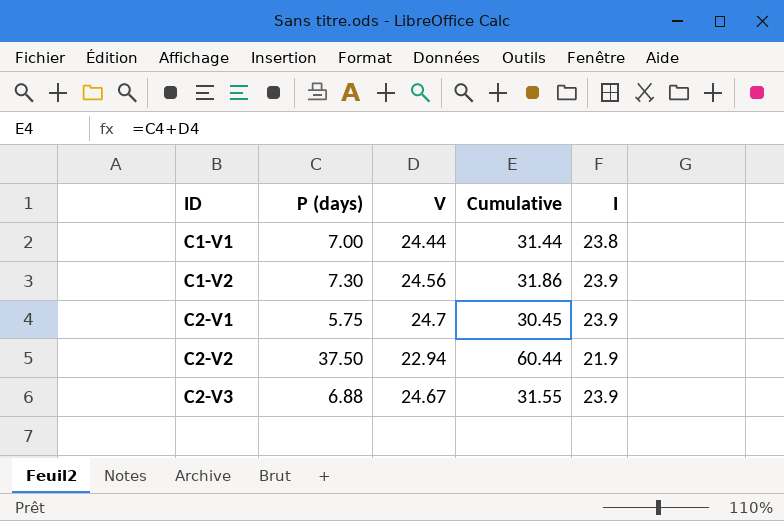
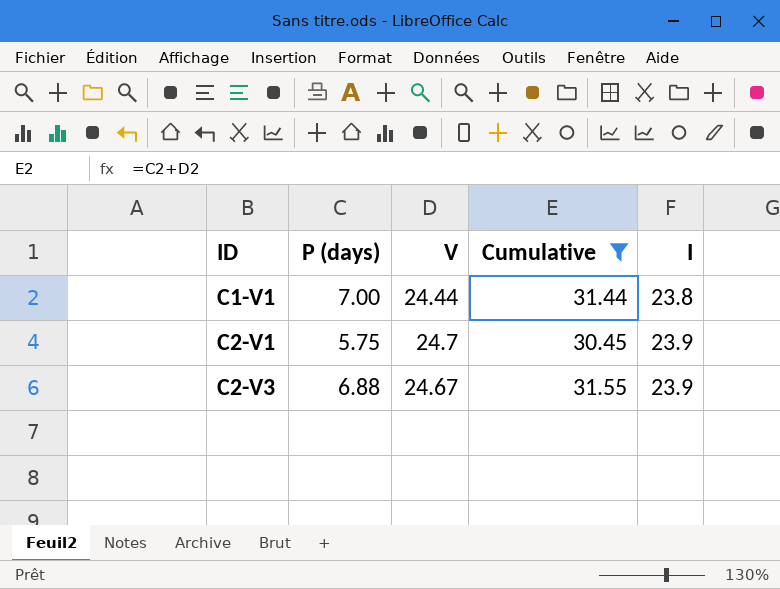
filter: none -> Cumulative <= 31.55

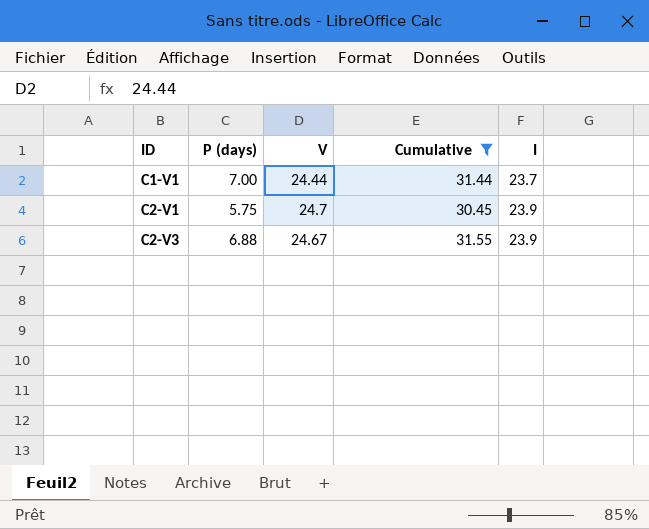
C1-V1 | I: 23.8 -> 23.7

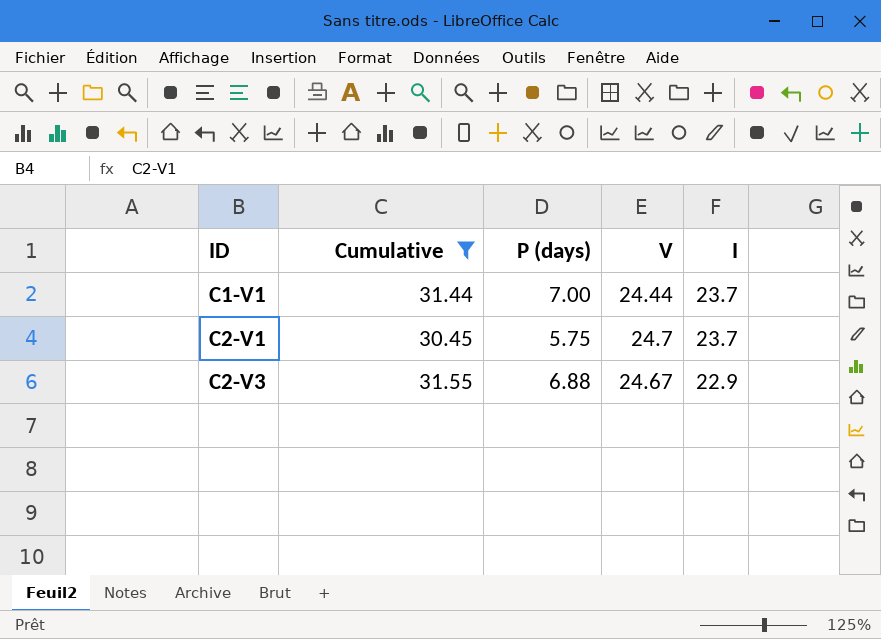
column Cumulative | position: 4 -> 2
C2-V1 | I: 23.9 -> 23.7
C2-V3 | I: 23.9 -> 22.9

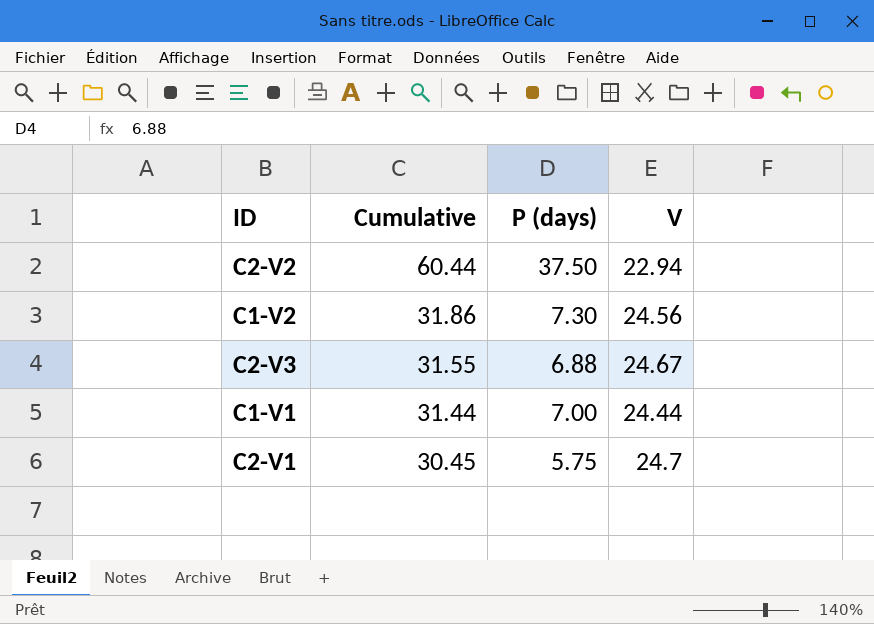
filter: Cumulative <= 31.55 -> none
row order: ID ascending -> Cumulative descending
column I | position: 5 -> none

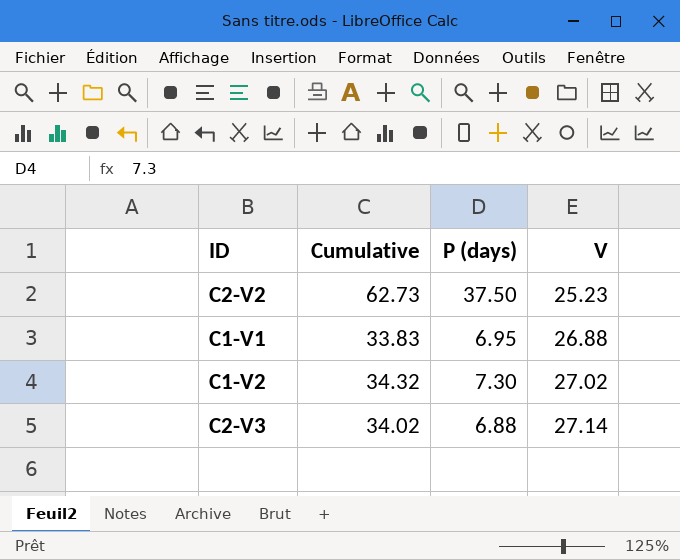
row order: Cumulative descending -> V ascending
row C2-V1: 30.45 | 5.75 | 24.7 -> none
C2-V2 | Cumulative: 60.44 -> 62.73
C2-V2 | V: 22.94 -> 25.23
C1-V1 | Cumulative: 31.44 -> 33.83
C1-V1 | P (days): 7.00 -> 6.95
C1-V1 | V: 24.44 -> 26.88
C1-V2 | Cumulative: 31.86 -> 34.32
C1-V2 | V: 24.56 -> 27.02
C2-V3 | Cumulative: 31.55 -> 34.02
C2-V3 | V: 24.67 -> 27.14

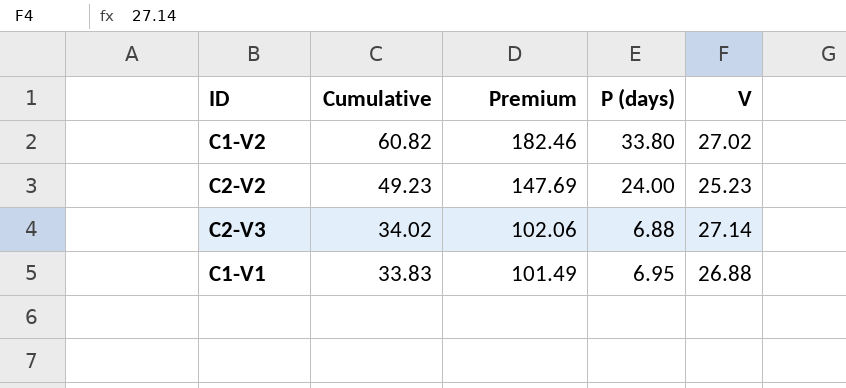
row order: V ascending -> Cumulative descending
column Premium | formula: none -> [Cumulative] * 3
C1-V2 | Cumulative: 34.32 -> 60.82
C1-V2 | P (days): 7.30 -> 33.80
C2-V2 | Cumulative: 62.73 -> 49.23
C2-V2 | P (days): 37.50 -> 24.00

